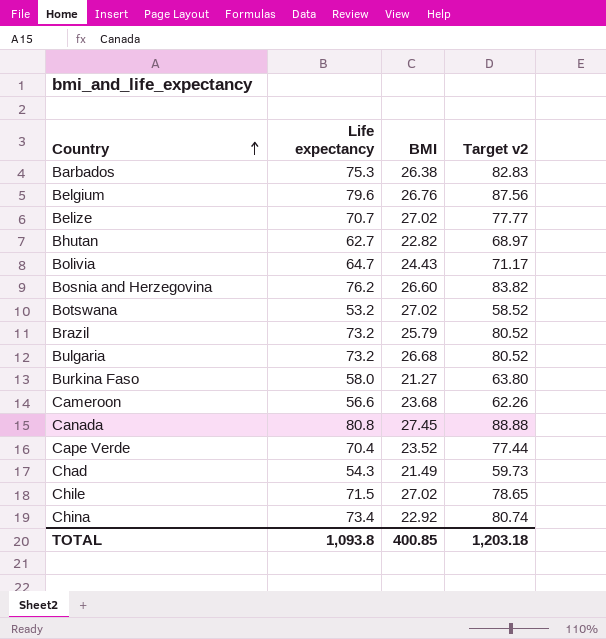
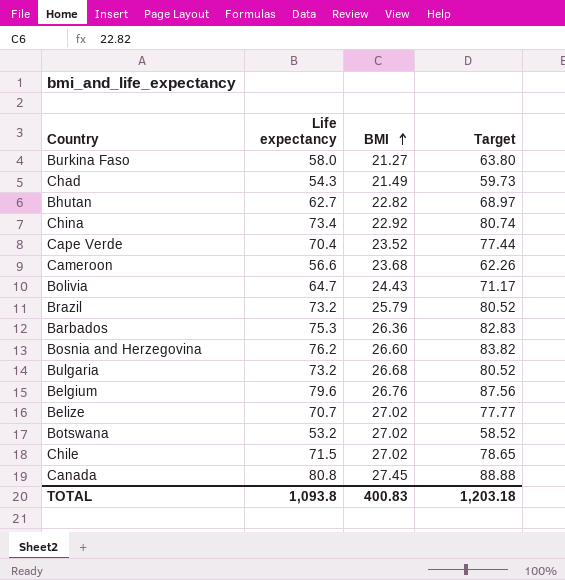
row order: Country ascending -> BMI ascending
column name: Target v2 -> Target
Barbados | BMI: 26.38 -> 26.36
TOTAL | BMI: 400.85 -> 400.83

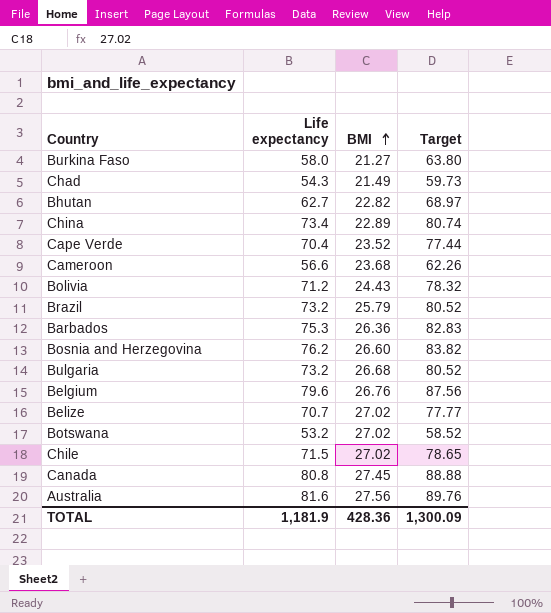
China | BMI: 22.92 -> 22.89
Bolivia | Life expectancy: 64.7 -> 71.2
Bolivia | Target: 71.17 -> 78.32
row Australia: none -> 81.6 | 27.56 | 89.76
TOTAL | Life expectancy: 1,093.8 -> 1,181.9
TOTAL | BMI: 400.83 -> 428.36
TOTAL | Target: 1,203.18 -> 1,300.09

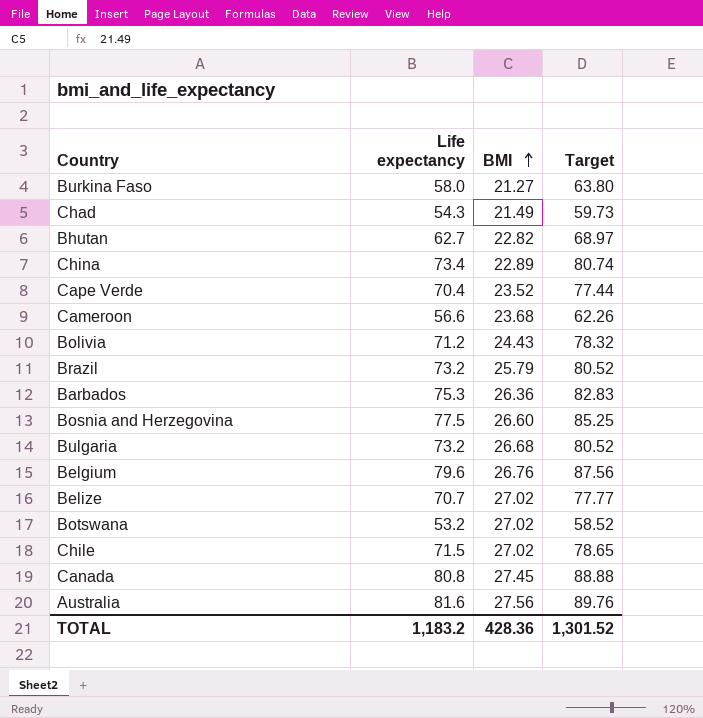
Bosnia and Herzegovina | Life expectancy: 76.2 -> 77.5
Bosnia and Herzegovina | Target: 83.82 -> 85.25
TOTAL | Life expectancy: 1,181.9 -> 1,183.2
TOTAL | Target: 1,300.09 -> 1,301.52

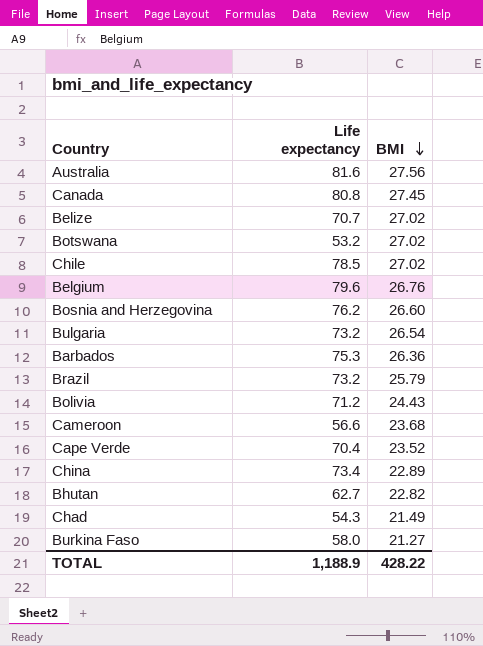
row order: BMI ascending -> BMI descending
column Target | formula: [Life expectancy] * 1.1 -> none
Chile | Life expectancy: 71.5 -> 78.5
Bosnia and Herzegovina | Life expectancy: 77.5 -> 76.2
Bulgaria | BMI: 26.68 -> 26.54
TOTAL | Life expectancy: 1,183.2 -> 1,188.9
TOTAL | BMI: 428.36 -> 428.22

